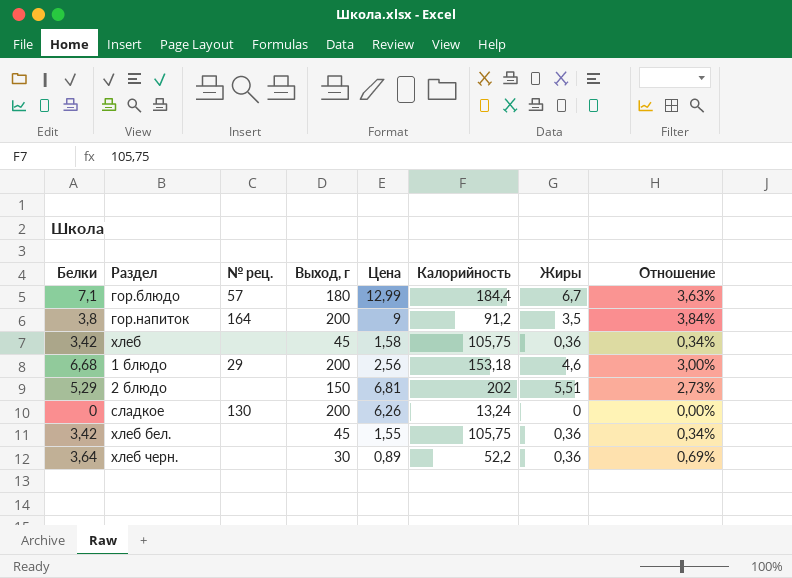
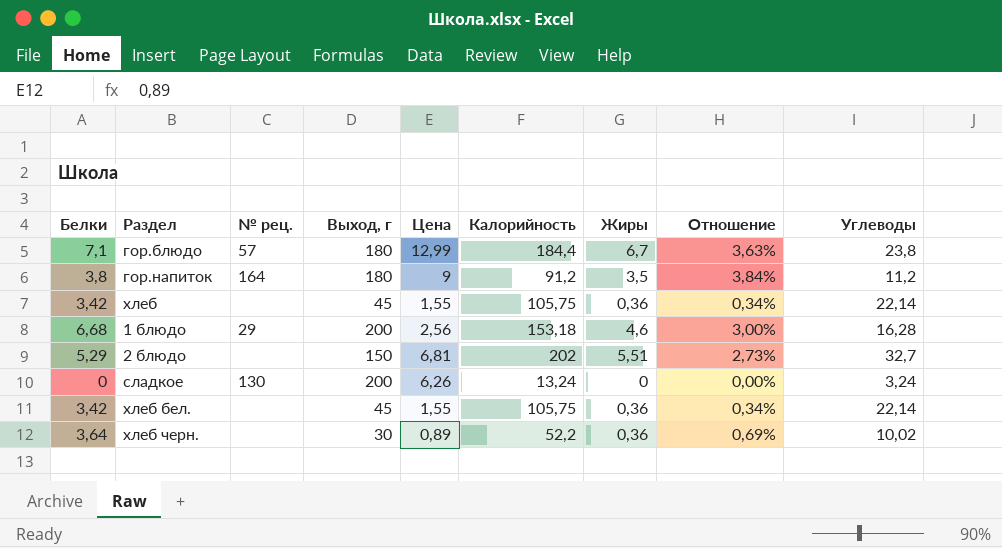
column Углеводы | position: none -> 9
гор.напиток | Выход, г: 200 -> 180
хлеб | Цена: 1,58 -> 1,55

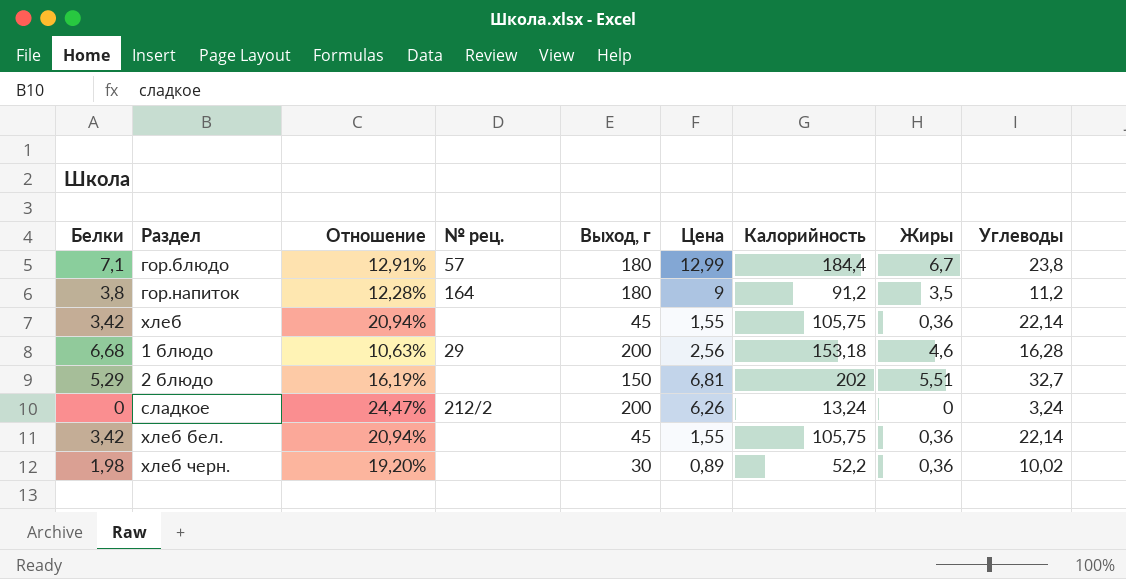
column Отношение | formula: [Жиры] / [Калорийность] -> [Углеводы] / [Калорийность]
column Отношение | position: 8 -> 3
сладкое | № рец.: 130 -> 212/2
хлеб черн. | Белки: 3,64 -> 1,98

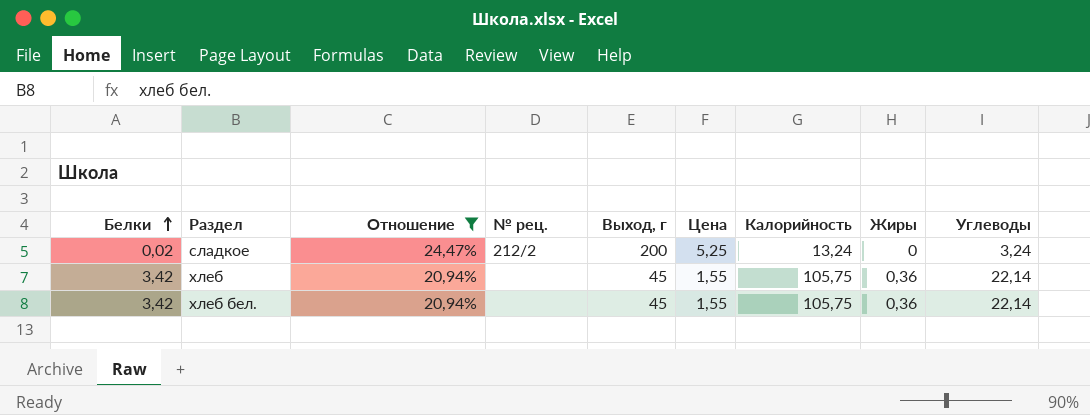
filter: none -> Отношение >= 20,94%
row order: none -> Белки ascending
сладкое | Белки: 0 -> 0,02
сладкое | Цена: 6,26 -> 5,25

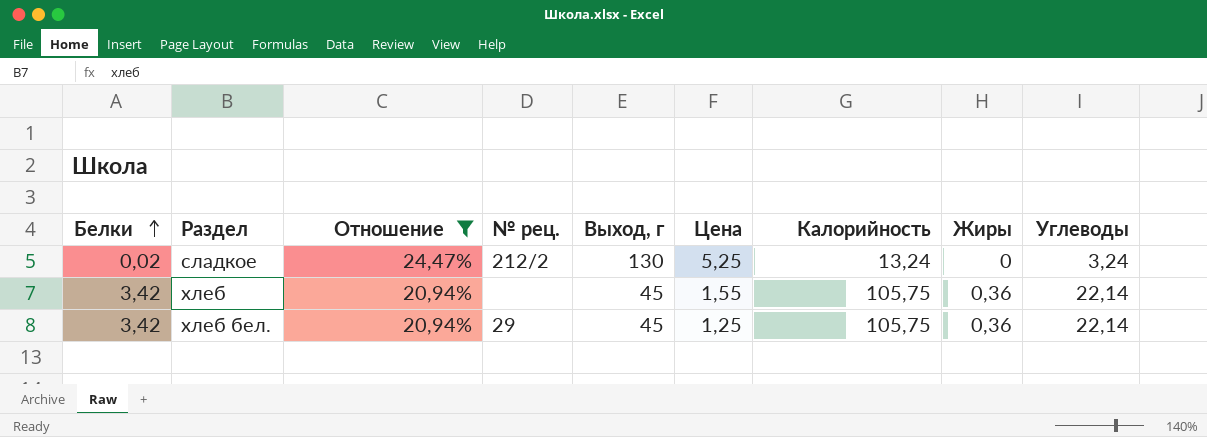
сладкое | Выход, г: 200 -> 130
хлеб бел. | № рец.: none -> 29
хлеб бел. | Цена: 1,55 -> 1,25

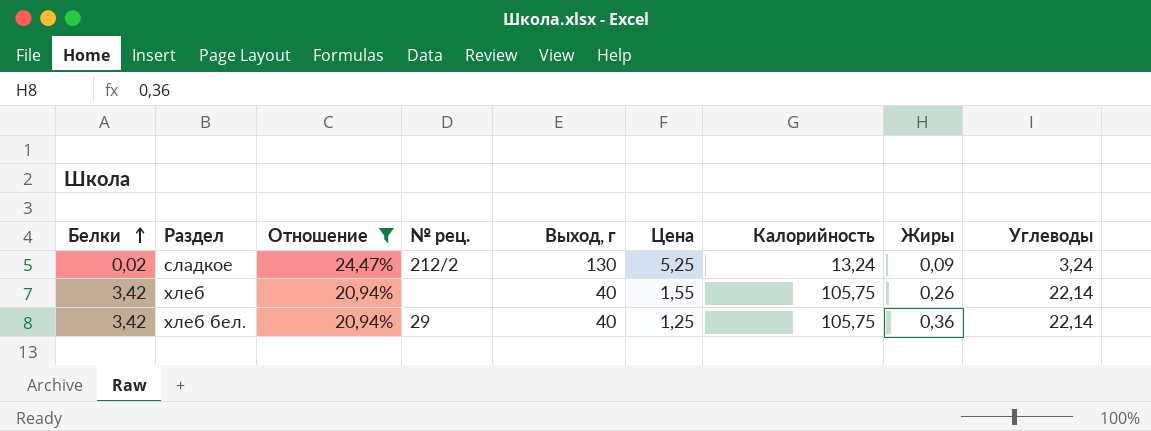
сладкое | Жиры: 0 -> 0,09
хлеб | Выход, г: 45 -> 40
хлеб | Жиры: 0,36 -> 0,26
хлеб бел. | Выход, г: 45 -> 40

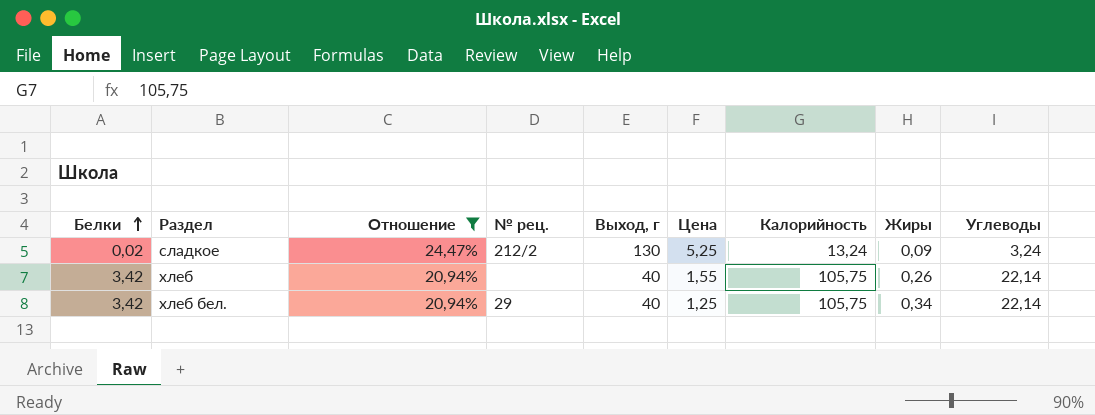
хлеб бел. | Жиры: 0,36 -> 0,34

